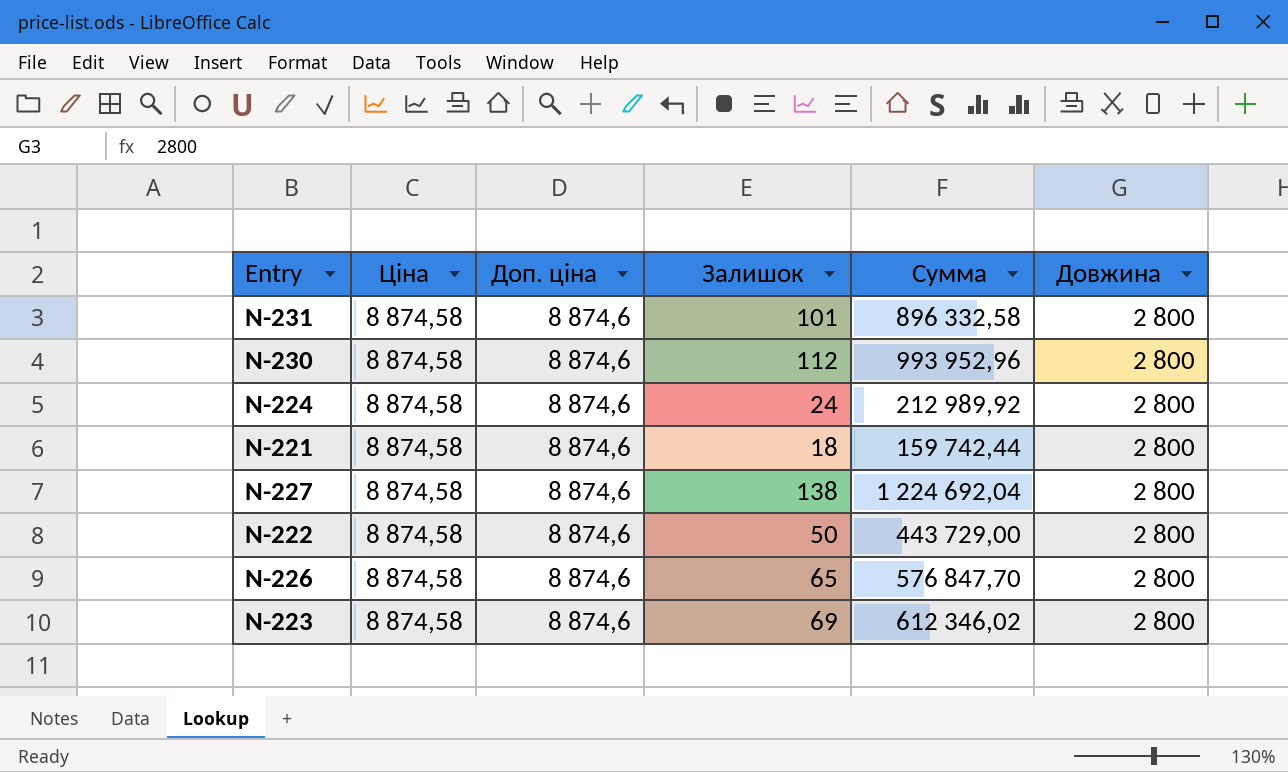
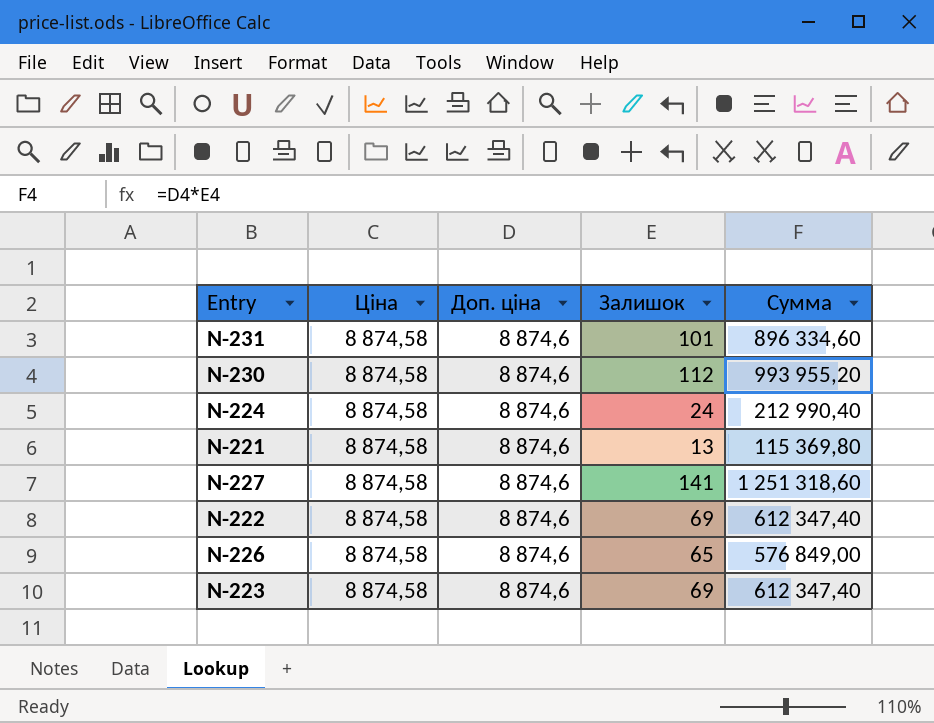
column Довжина | position: 6 -> none
column Сумма | formula: [Ціна] * [Залишок] -> [Доп. ціна] * [Залишок]
N-221 | Залишок: 18 -> 13
N-227 | Залишок: 138 -> 141
N-222 | Залишок: 50 -> 69

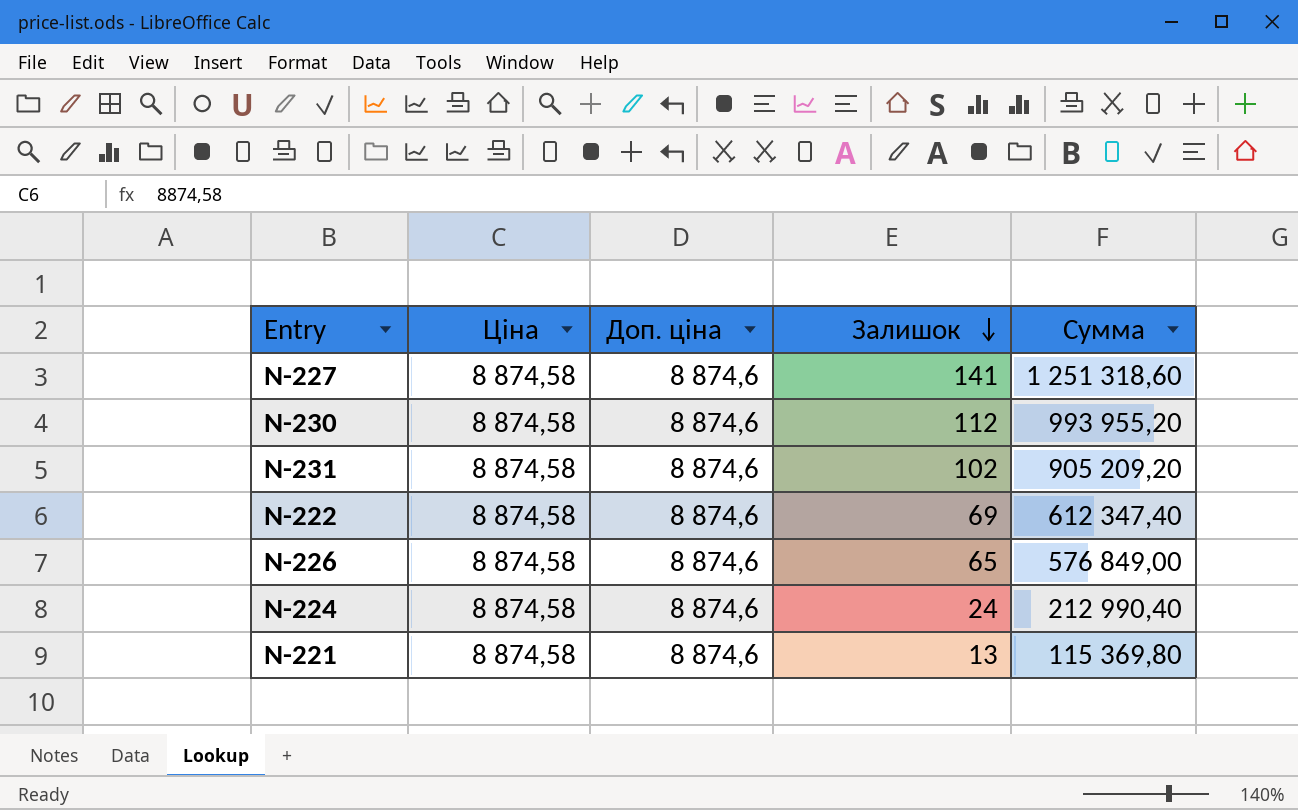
row order: none -> Залишок descending
row N-223: 8 874,58 | 8 874,6 | 69 | 612 347,40 -> none
N-231 | Залишок: 101 -> 102
N-231 | Сумма: 896 334,60 -> 905 209,20

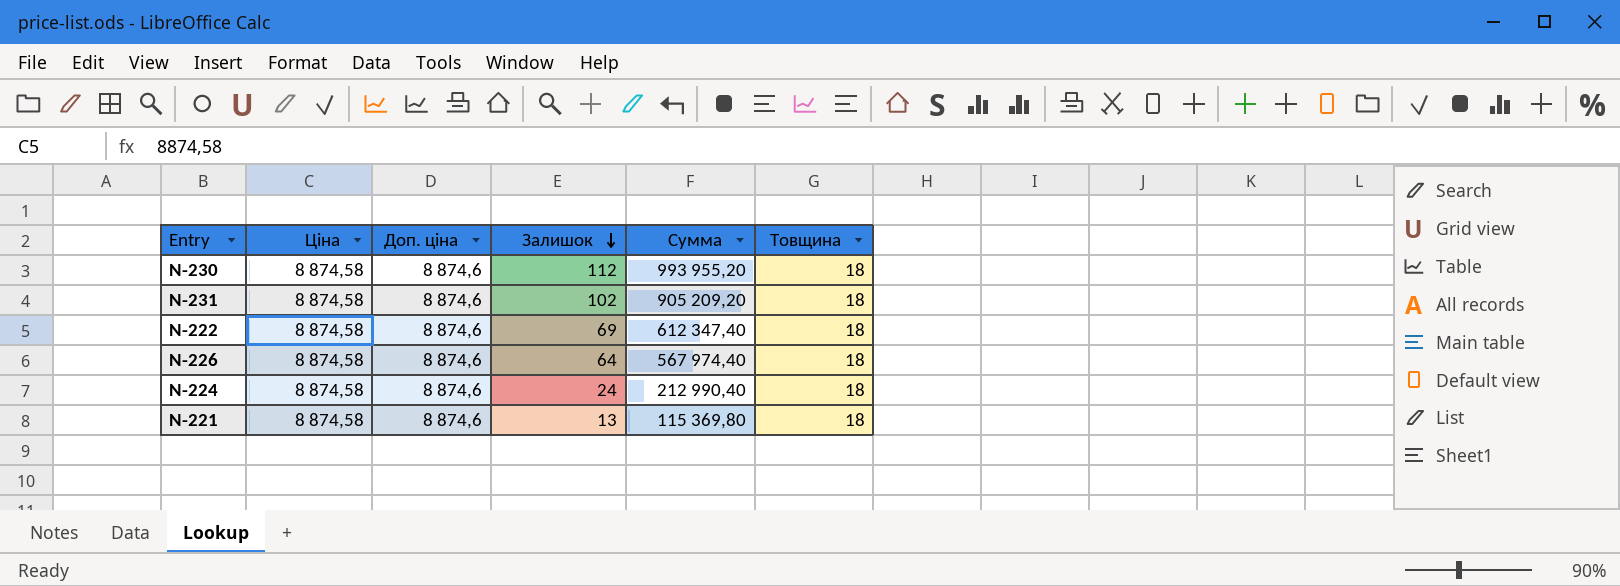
column Товщина | position: none -> 6
row N-227: 8 874,58 | 8 874,6 | 141 | 1 251 318,60 -> none
N-226 | Залишок: 65 -> 64
N-226 | Сумма: 576 849,00 -> 567 974,40

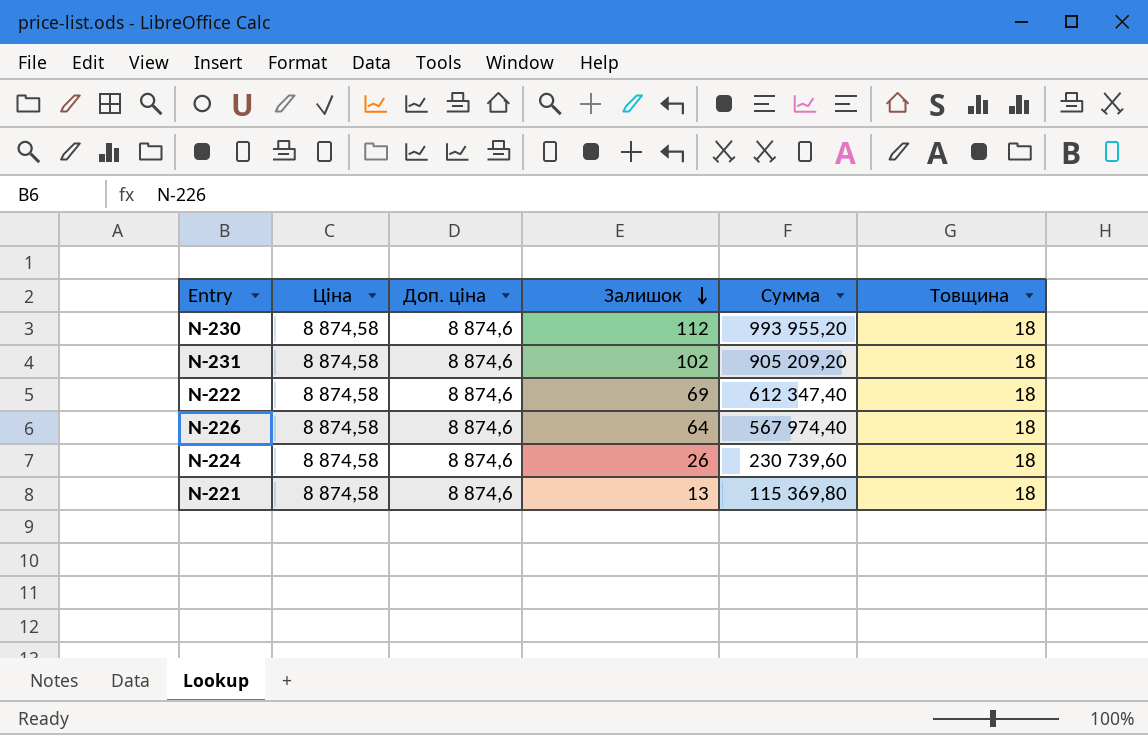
N-224 | Залишок: 24 -> 26
N-224 | Сумма: 212 990,40 -> 230 739,60

